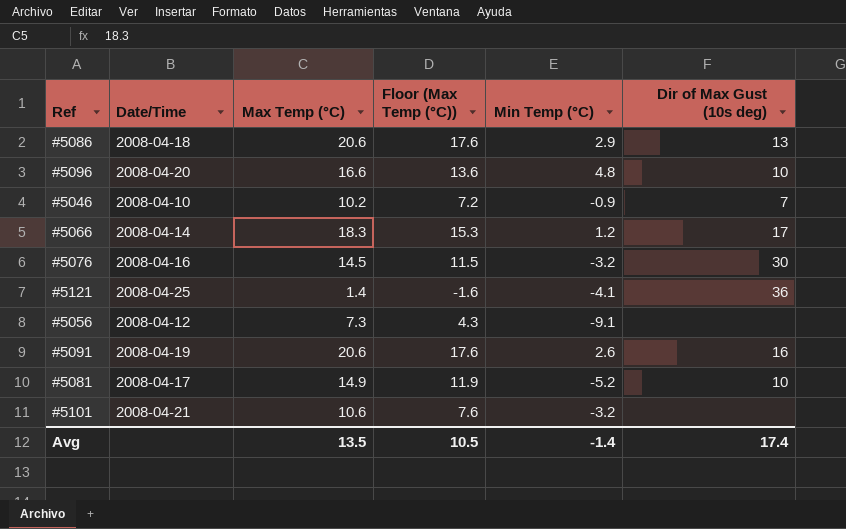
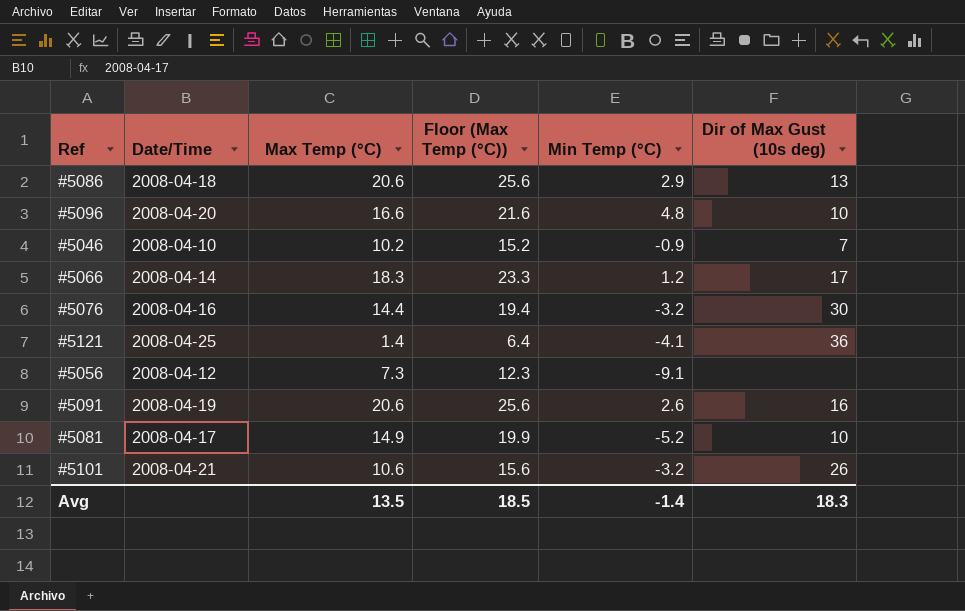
column Floor (Max Temp (°C)) | formula: [Max Temp (°C)] - 3 -> [Max Temp (°C)] + 5
#5076 | Max Temp (°C): 14.5 -> 14.4
#5101 | Dir of Max Gust (10s deg): none -> 26
Avg | Floor (Max Temp (°C)): 10.5 -> 18.5
Avg | Dir of Max Gust (10s deg): 17.4 -> 18.3

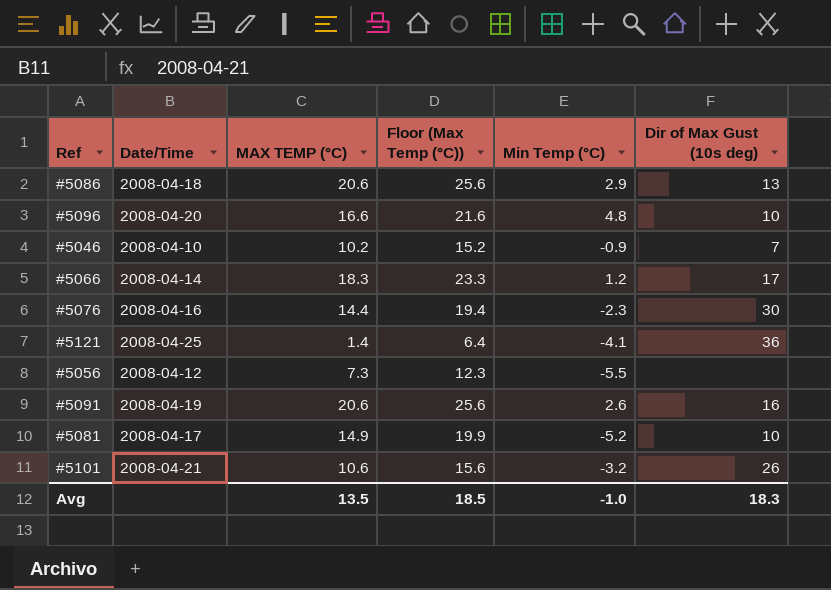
column name: Max Temp (°C) -> MAX TEMP (°C)
#5076 | Min Temp (°C): -3.2 -> -2.3
#5056 | Min Temp (°C): -9.1 -> -5.5
Avg | Min Temp (°C): -1.4 -> -1.0

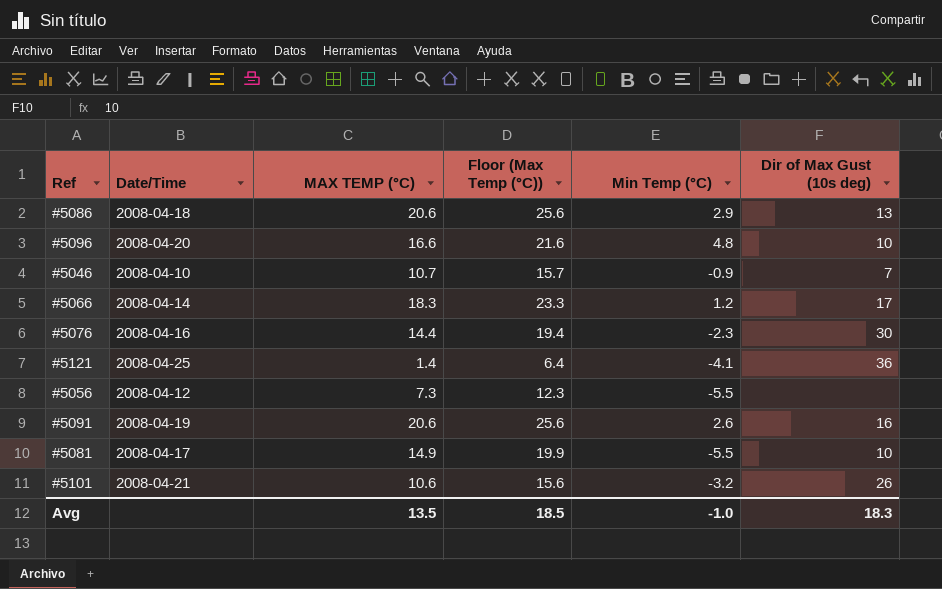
#5046 | MAX TEMP (°C): 10.2 -> 10.7
#5046 | Floor (Max Temp (°C)): 15.2 -> 15.7
#5081 | Min Temp (°C): -5.2 -> -5.5

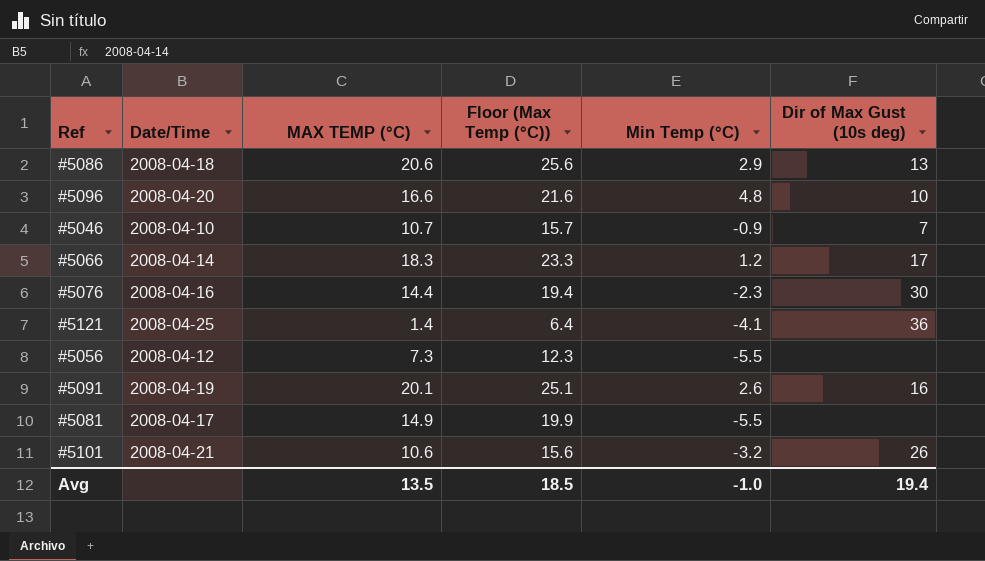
#5091 | MAX TEMP (°C): 20.6 -> 20.1
#5091 | Floor (Max Temp (°C)): 25.6 -> 25.1
#5081 | Dir of Max Gust (10s deg): 10 -> none
Avg | Dir of Max Gust (10s deg): 18.3 -> 19.4

